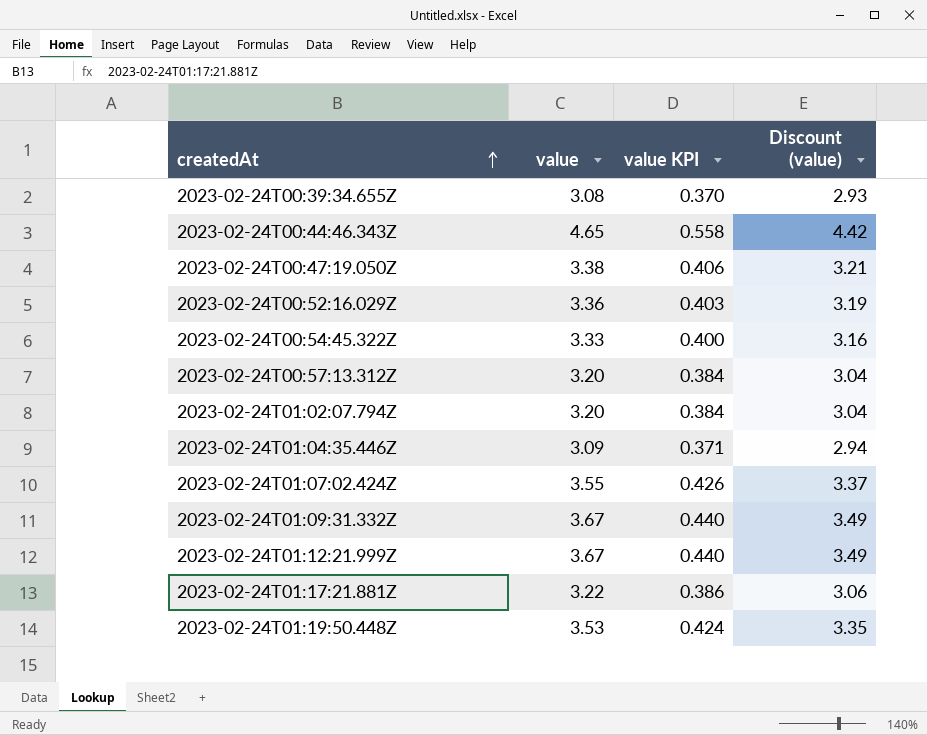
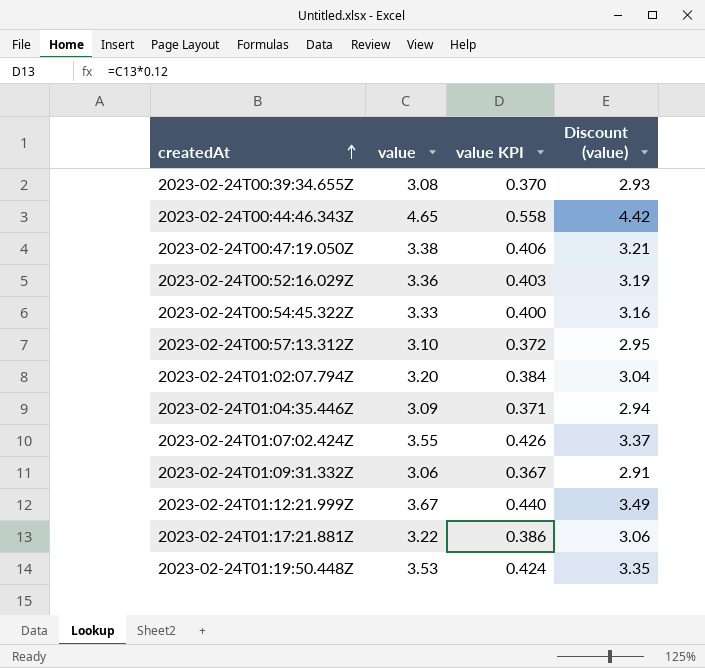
2023-02-24T00:57:13.312Z | value: 3.20 -> 3.10
2023-02-24T00:57:13.312Z | value KPI: 0.384 -> 0.372
2023-02-24T00:57:13.312Z | Discount (value): 3.04 -> 2.95
2023-02-24T01:09:31.332Z | value: 3.67 -> 3.06
2023-02-24T01:09:31.332Z | value KPI: 0.440 -> 0.367
2023-02-24T01:09:31.332Z | Discount (value): 3.49 -> 2.91

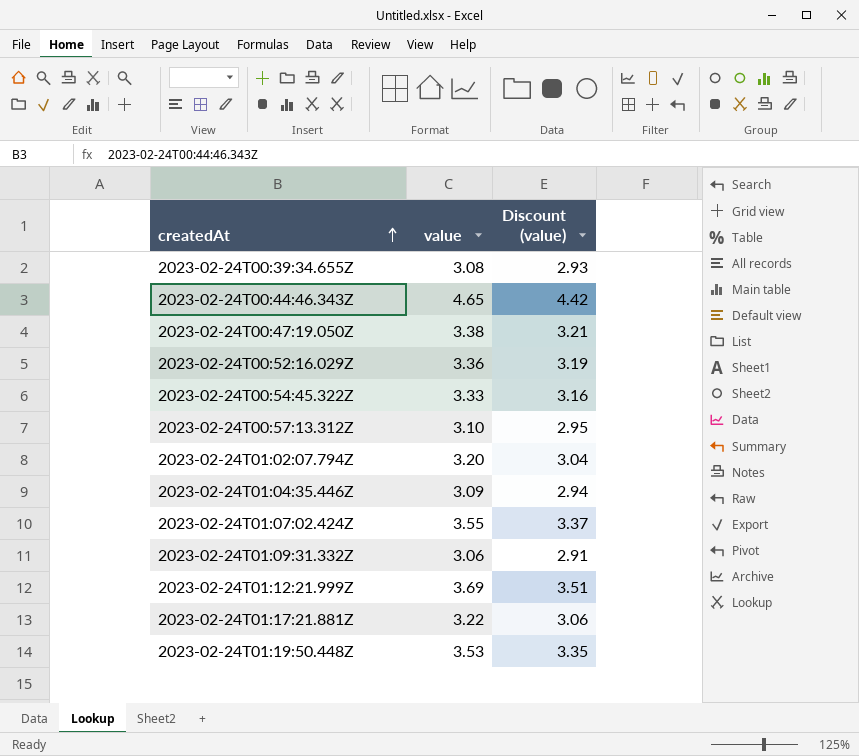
column value KPI | formula: [value] * 0.12 -> none
2023-02-24T01:12:21.999Z | value: 3.67 -> 3.69
2023-02-24T01:12:21.999Z | Discount (value): 3.49 -> 3.51

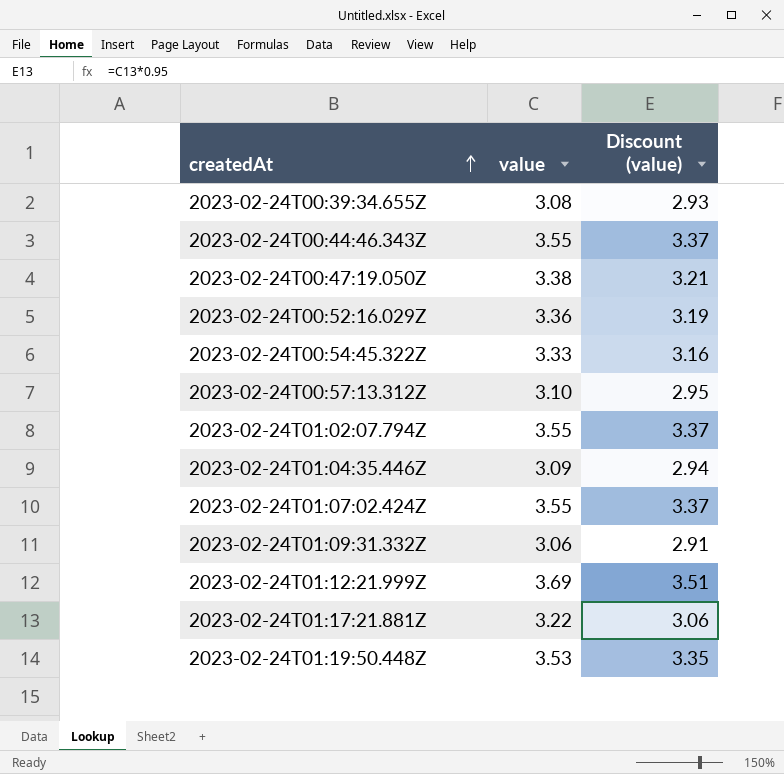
2023-02-24T00:44:46.343Z | value: 4.65 -> 3.55
2023-02-24T00:44:46.343Z | Discount (value): 4.42 -> 3.37
2023-02-24T01:02:07.794Z | value: 3.20 -> 3.55
2023-02-24T01:02:07.794Z | Discount (value): 3.04 -> 3.37

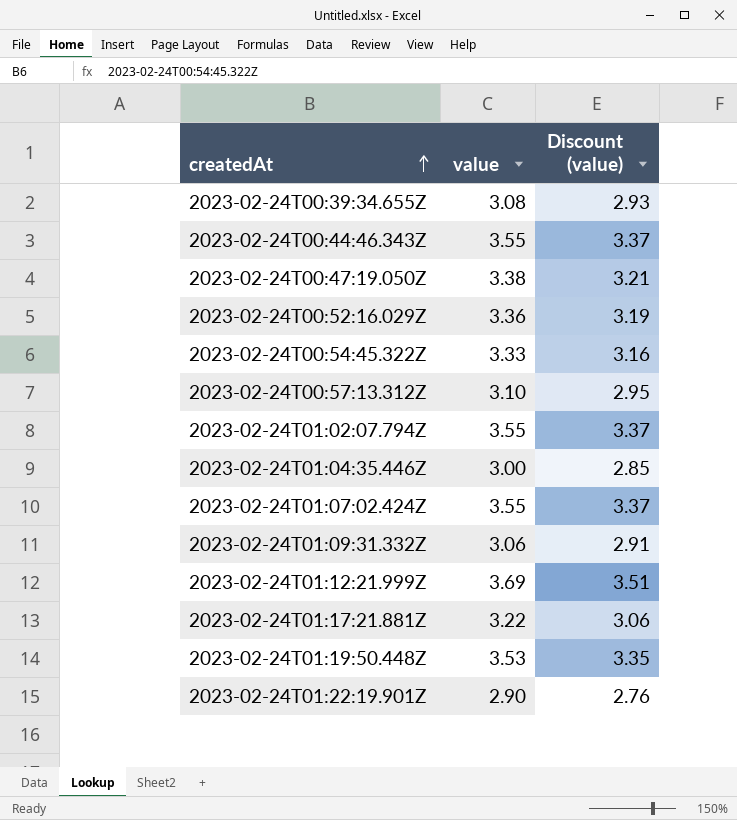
2023-02-24T01:04:35.446Z | value: 3.09 -> 3.00
2023-02-24T01:04:35.446Z | Discount (value): 2.94 -> 2.85
row 2023-02-24T01:22:19.901Z: none -> 2.90 | 2.76

